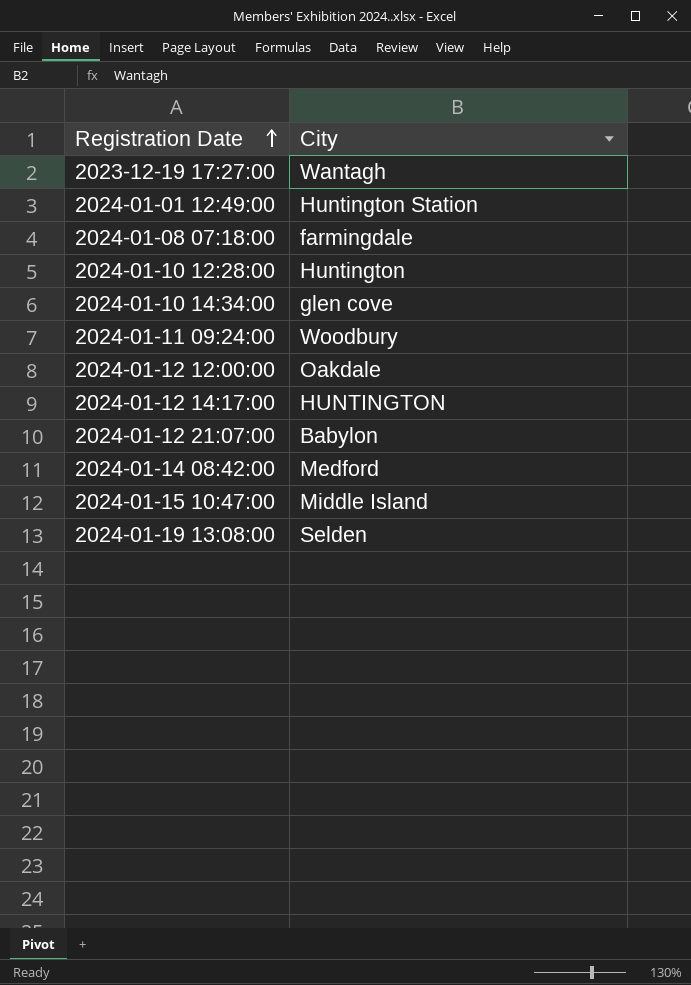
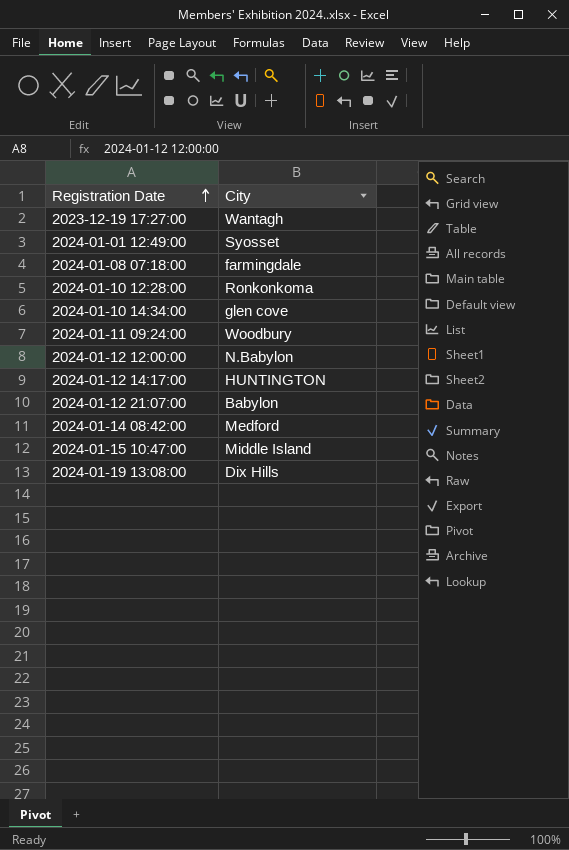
2024-01-01 12:49:00 | City: Huntington Station -> Syosset
2024-01-10 12:28:00 | City: Huntington -> Ronkonkoma
2024-01-12 12:00:00 | City: Oakdale -> N.Babylon
2024-01-19 13:08:00 | City: Selden -> Dix Hills

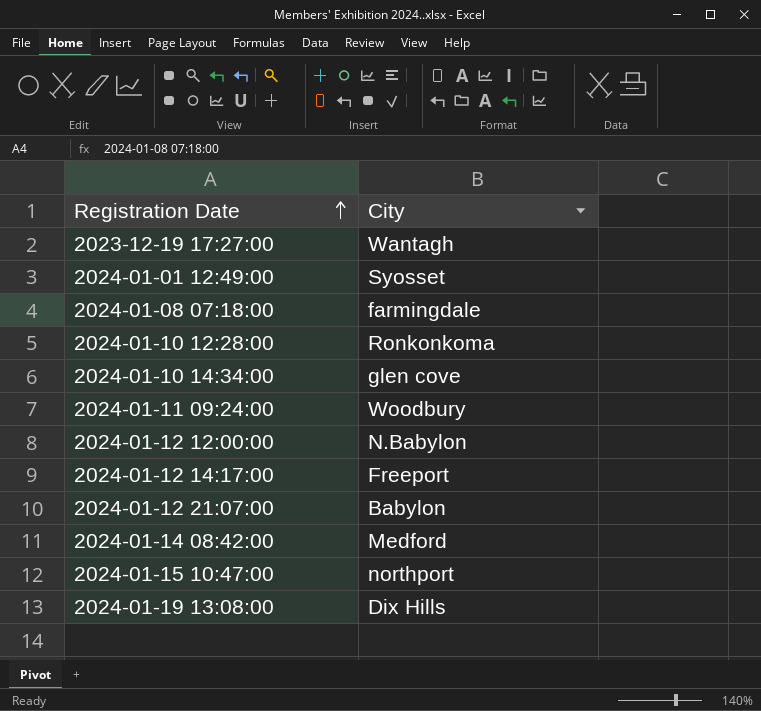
2024-01-12 14:17:00 | City: HUNTINGTON -> Freeport
2024-01-15 10:47:00 | City: Middle Island -> northport

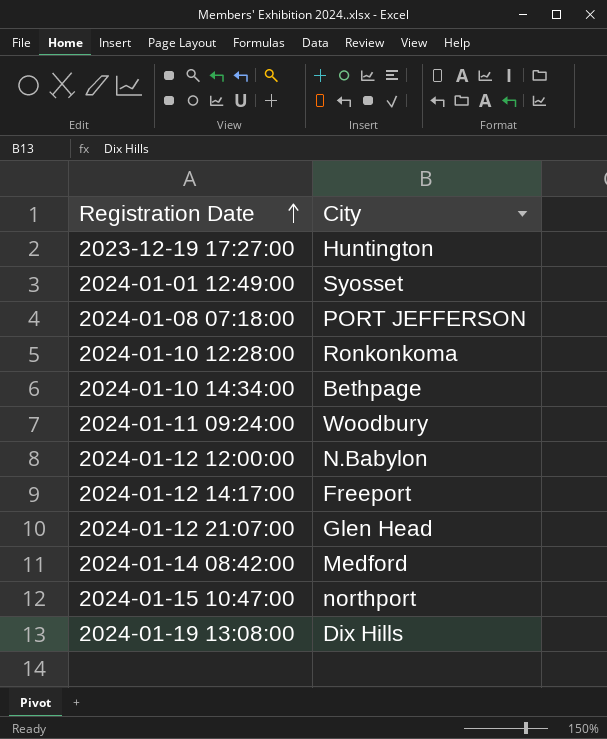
2023-12-19 17:27:00 | City: Wantagh -> Huntington
2024-01-08 07:18:00 | City: farmingdale -> PORT JEFFERSON
2024-01-10 14:34:00 | City: glen cove -> Bethpage
2024-01-12 21:07:00 | City: Babylon -> Glen Head

